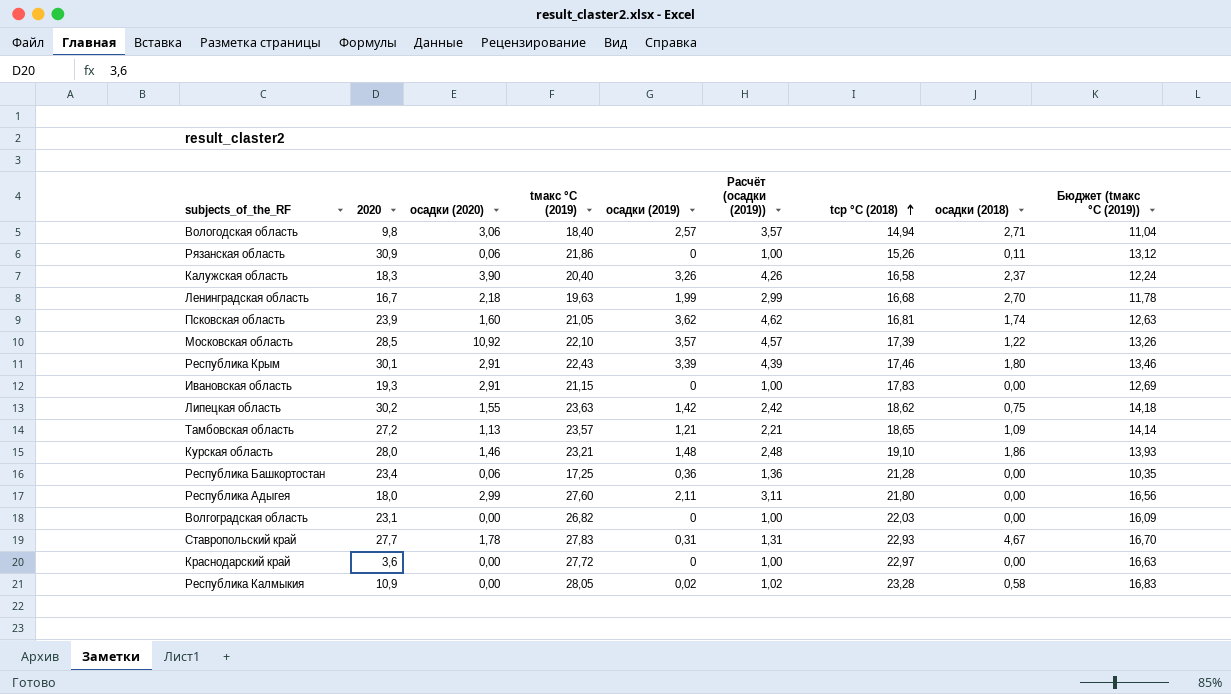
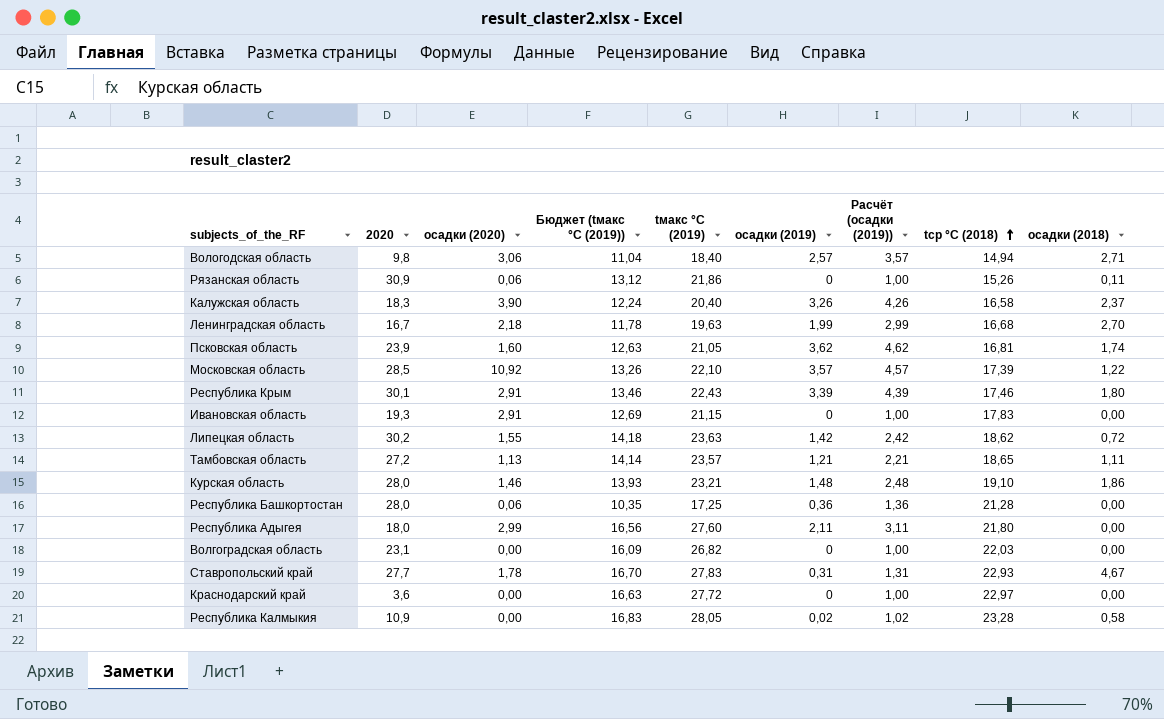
column Бюджет (tмакс °C (2019)) | position: 9 -> 4
Липецкая область | осадки (2018): 0,75 -> 0,72
Тамбовская область | осадки (2018): 1,09 -> 1,11
Республика Башкортостан | 2020: 23,4 -> 28,0

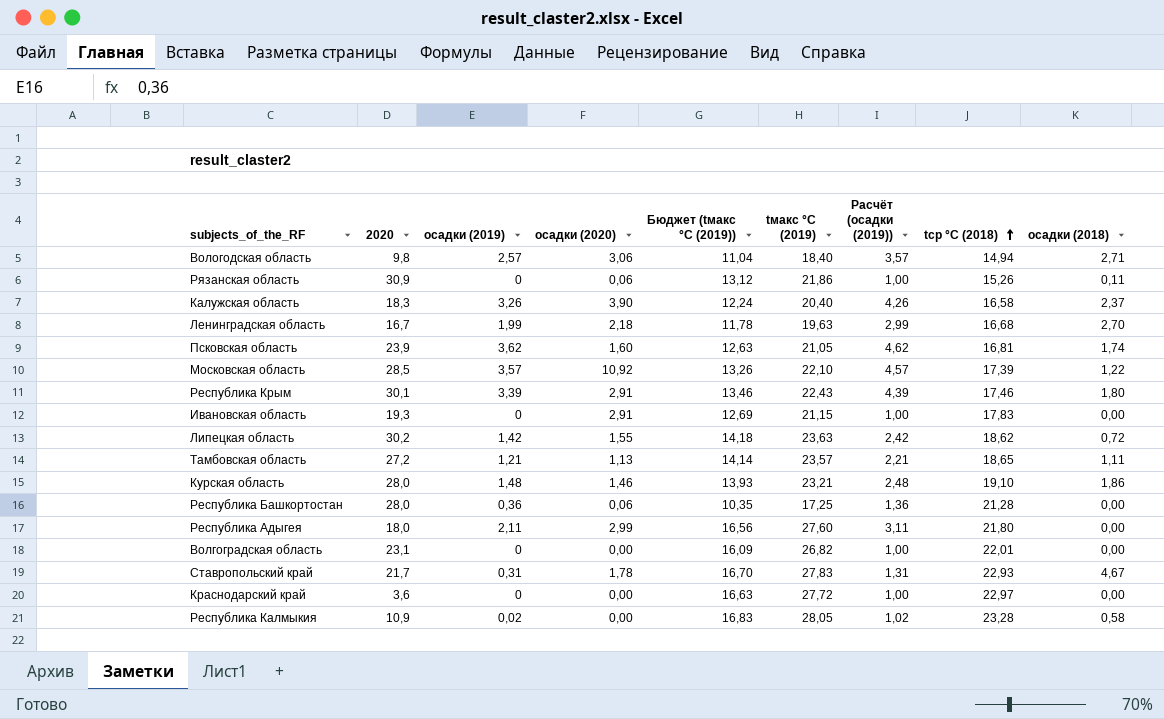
column осадки (2019) | position: 6 -> 3
Волгоградская область | tср °C (2018): 22,03 -> 22,01
Ставропольский край | 2020: 27,7 -> 21,7

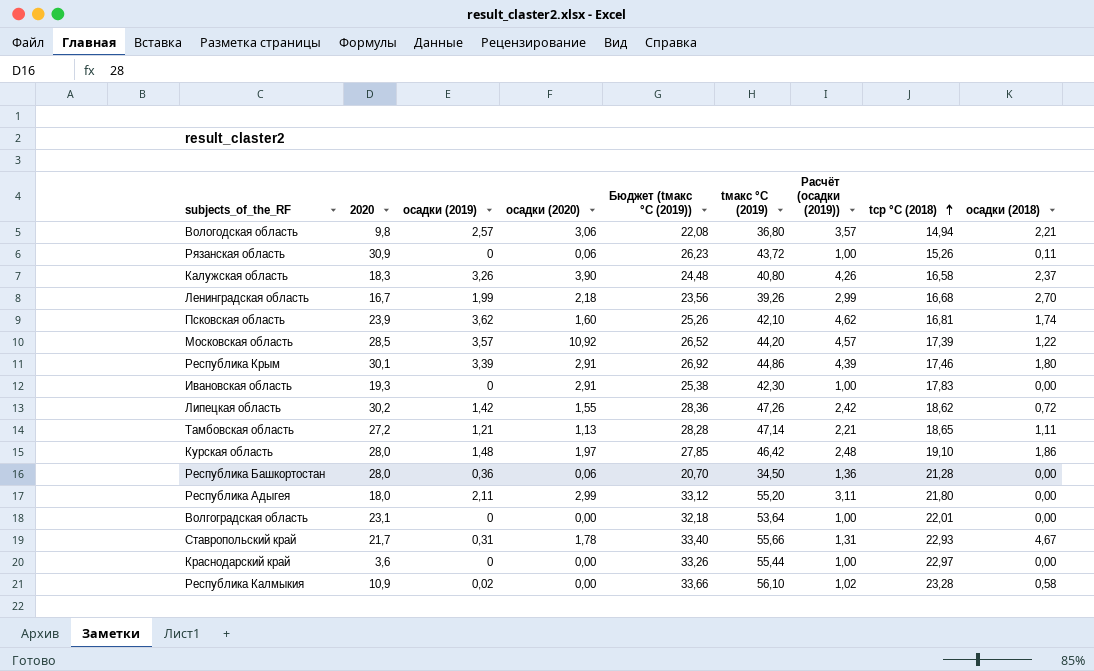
Вологодская область | Бюджет (tмакс °C (2019)): 11,04 -> 22,08
Вологодская область | tмакс °C (2019): 18,40 -> 36,80
Вологодская область | осадки (2018): 2,71 -> 2,21
Рязанская область | Бюджет (tмакс °C (2019)): 13,12 -> 26,23
Рязанская область | tмакс °C (2019): 21,86 -> 43,72
Калужская область | Бюджет (tмакс °C (2019)): 12,24 -> 24,48
Калужская область | tмакс °C (2019): 20,40 -> 40,80
Ленинградская область | Бюджет (tмакс °C (2019)): 11,78 -> 23,56
Ленинградская область | tмакс °C (2019): 19,63 -> 39,26
Псковская область | Бюджет (tмакс °C (2019)): 12,63 -> 25,26
Псковская область | tмакс °C (2019): 21,05 -> 42,10
Московская область | Бюджет (tмакс °C (2019)): 13,26 -> 26,52
Московская область | tмакс °C (2019): 22,10 -> 44,20
Республика Крым | Бюджет (tмакс °C (2019)): 13,46 -> 26,92
Республика Крым | tмакс °C (2019): 22,43 -> 44,86
Ивановская область | Бюджет (tмакс °C (2019)): 12,69 -> 25,38
Ивановская область | tмакс °C (2019): 21,15 -> 42,30
Липецкая область | Бюджет (tмакс °C (2019)): 14,18 -> 28,36
Липецкая область | tмакс °C (2019): 23,63 -> 47,26
Тамбовская область | Бюджет (tмакс °C (2019)): 14,14 -> 28,28
Тамбовская область | tмакс °C (2019): 23,57 -> 47,14
Курская область | осадки (2020): 1,46 -> 1,97
Курская область | Бюджет (tмакс °C (2019)): 13,93 -> 27,85
Курская область | tмакс °C (2019): 23,21 -> 46,42
Республика Башкортостан | Бюджет (tмакс °C (2019)): 10,35 -> 20,70
Республика Башкортостан | tмакс °C (2019): 17,25 -> 34,50
Республика Адыгея | Бюджет (tмакс °C (2019)): 16,56 -> 33,12
Республика Адыгея | tмакс °C (2019): 27,60 -> 55,20
Волгоградская область | Бюджет (tмакс °C (2019)): 16,09 -> 32,18
Волгоградская область | tмакс °C (2019): 26,82 -> 53,64
Ставропольский край | Бюджет (tмакс °C (2019)): 16,70 -> 33,40
Ставропольский край | tмакс °C (2019): 27,83 -> 55,66
Краснодарский край | Бюджет (tмакс °C (2019)): 16,63 -> 33,26
Краснодарский край | tмакс °C (2019): 27,72 -> 55,44
Республика Калмыкия | Бюджет (tмакс °C (2019)): 16,83 -> 33,66
Республика Калмыкия | tмакс °C (2019): 28,05 -> 56,10

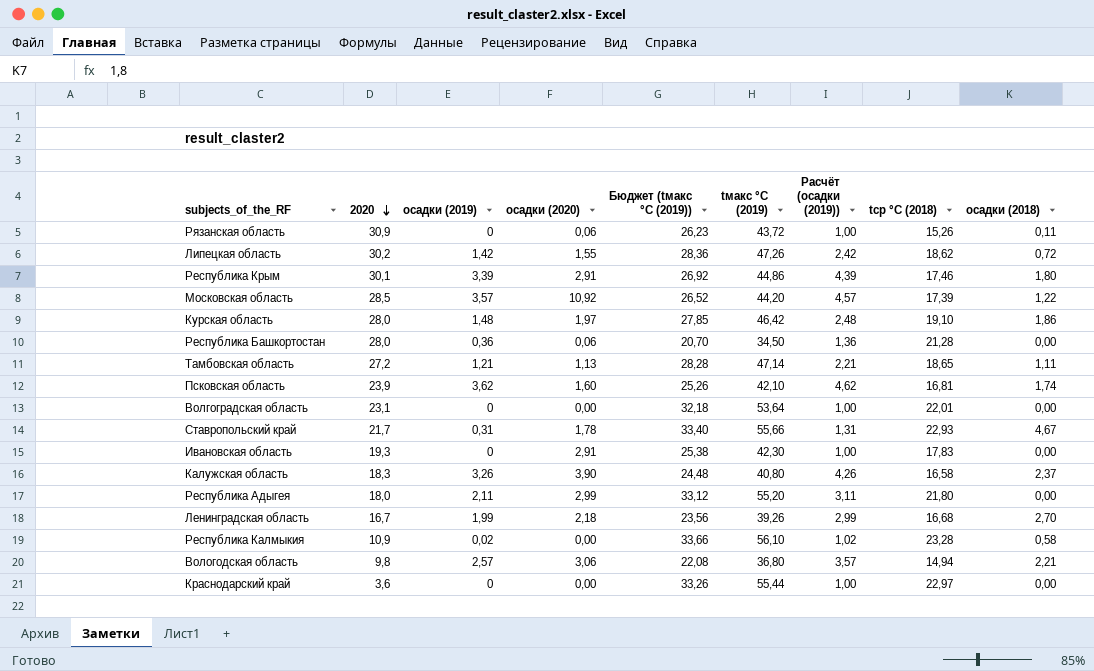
row order: tср °C (2018) ascending -> 2020 descending

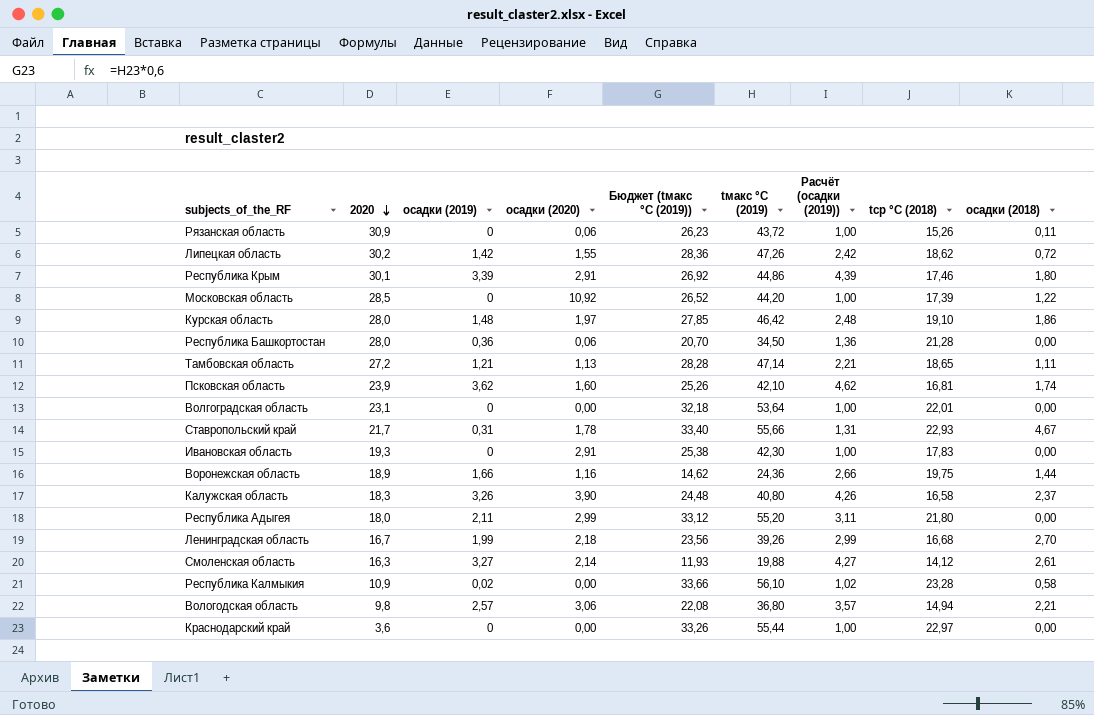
Московская область | осадки (2019): 3,57 -> 0
Московская область | Расчёт (осадки (2019)): 4,57 -> 1,00
row Воронежская область: none -> 18,9 | 1,66 | 1,16 | 14,62 | 24,36 | 2,66 | 19,75 | 1,44
row Смоленская область: none -> 16,3 | 3,27 | 2,14 | 11,93 | 19,88 | 4,27 | 14,12 | 2,61

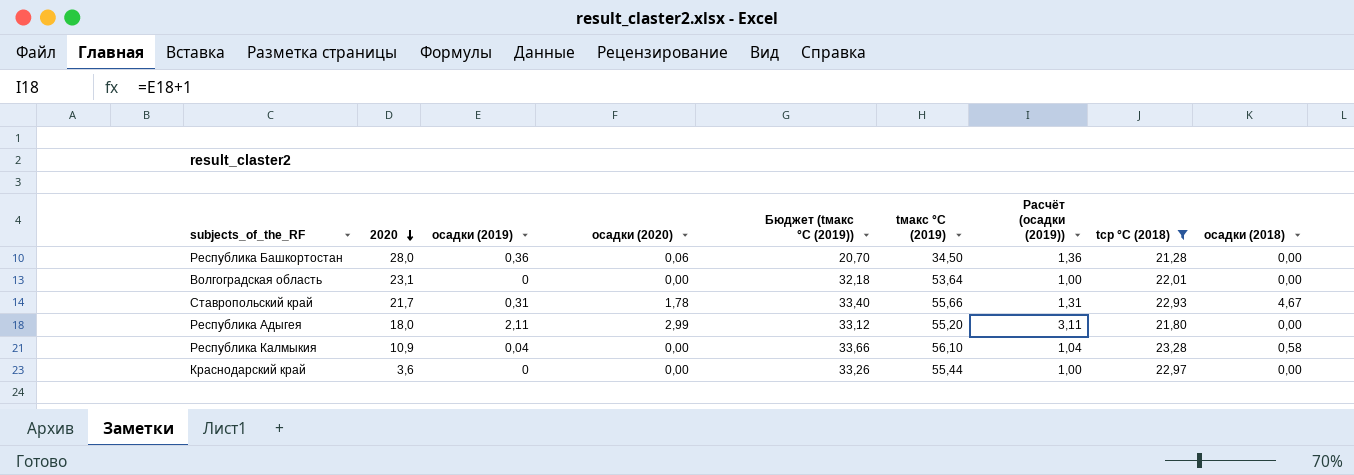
filter: none -> tср °C (2018) >= 21,28
Республика Калмыкия | осадки (2019): 0,02 -> 0,04
Республика Калмыкия | Расчёт (осадки (2019)): 1,02 -> 1,04

